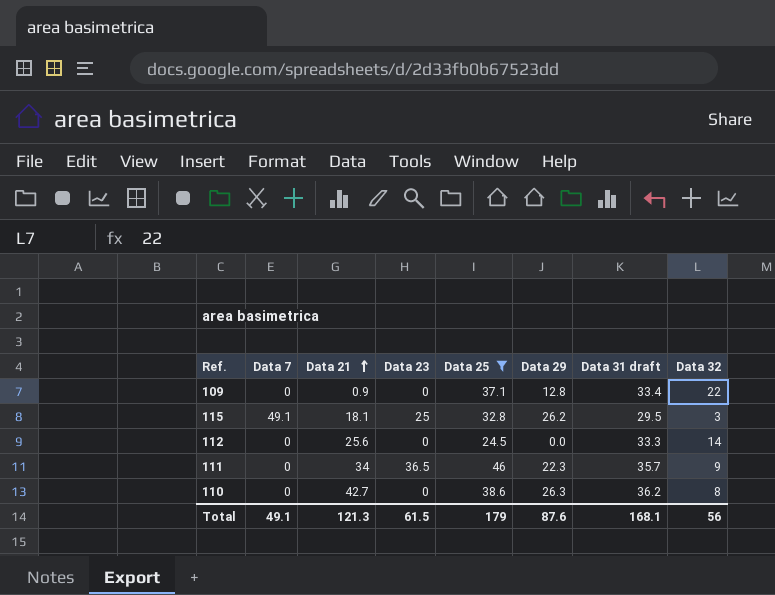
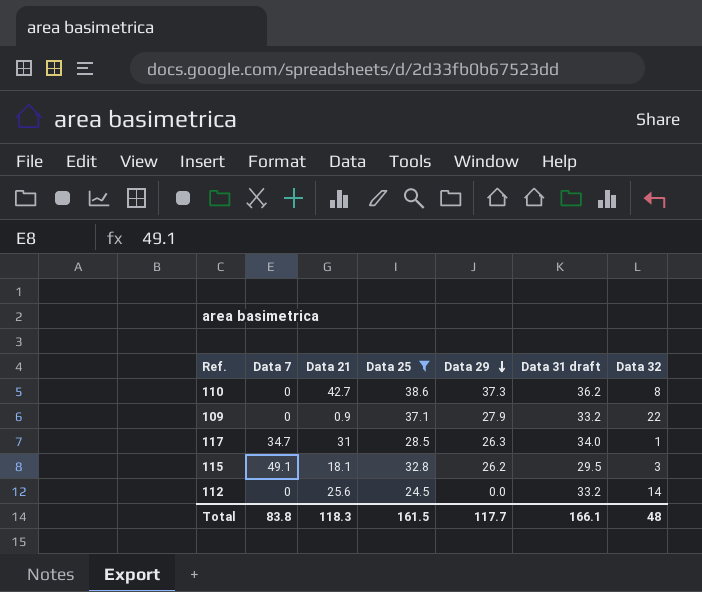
row order: Data 21 ascending -> Data 29 descending
column Data 23 | position: 4 -> none
row 111: 0 | 34 | 36.5 | 46 | 22.3 | 35.7 | 9 -> none
110 | Data 29: 26.3 -> 37.3
109 | Data 29: 12.8 -> 27.9
109 | Data 31 draft: 33.4 -> 33.2
row 117: none -> 34.7 | 31 | 28.5 | 26.3 | 34.0 | 1
112 | Data 31 draft: 33.3 -> 33.2
Total | Data 7: 49.1 -> 83.8
Total | Data 21: 121.3 -> 118.3
Total | Data 25: 179 -> 161.5
Total | Data 29: 87.6 -> 117.7
Total | Data 31 draft: 168.1 -> 166.1
Total | Data 32: 56 -> 48

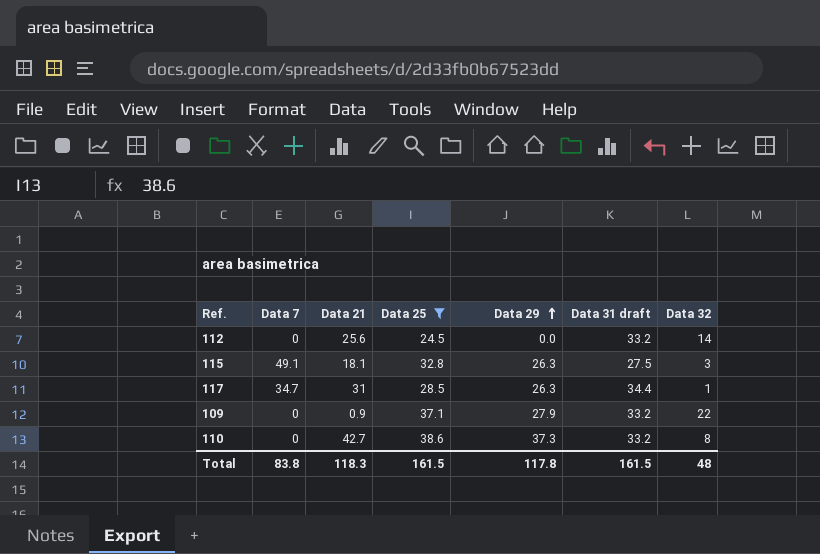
row order: Data 29 descending -> Data 29 ascending
115 | Data 29: 26.2 -> 26.3
115 | Data 31 draft: 29.5 -> 27.5
117 | Data 31 draft: 34.0 -> 34.4
110 | Data 31 draft: 36.2 -> 33.2
Total | Data 29: 117.7 -> 117.8
Total | Data 31 draft: 166.1 -> 161.5

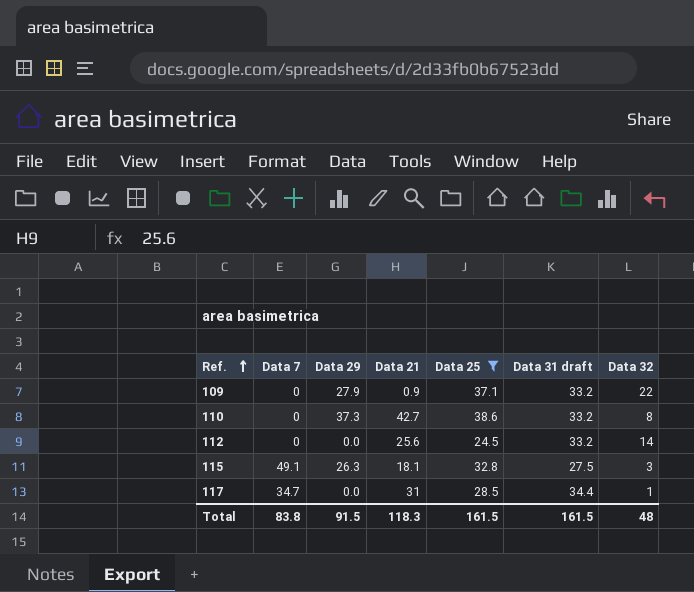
row order: Data 29 ascending -> Ref. ascending
column Data 29 | position: 5 -> 3
117 | Data 29: 26.3 -> 0.0
Total | Data 29: 117.8 -> 91.5

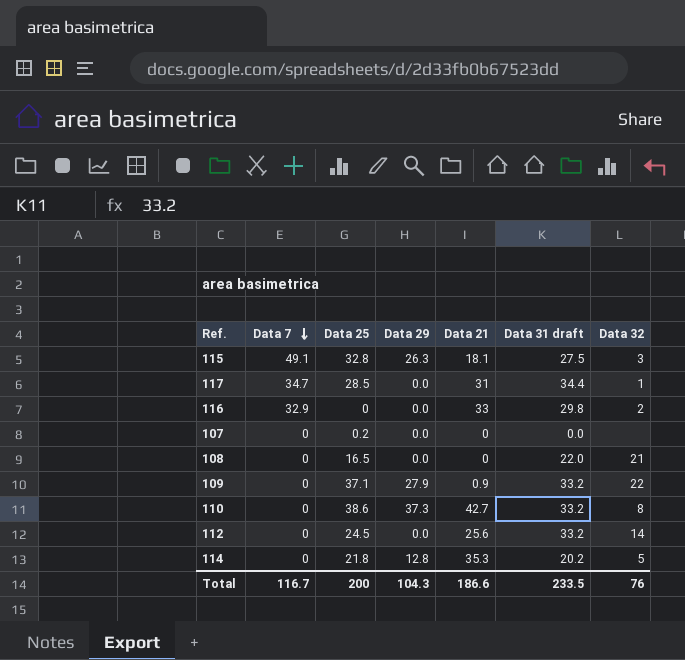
filter: Data 25 >= 24.5 -> none
row order: Ref. ascending -> Data 7 descending
column Data 25 | position: 5 -> 3
Total | Data 7: 83.8 -> 116.7
Total | Data 25: 161.5 -> 200
Total | Data 29: 91.5 -> 104.3
Total | Data 21: 118.3 -> 186.6
Total | Data 31 draft: 161.5 -> 233.5
Total | Data 32: 48 -> 76

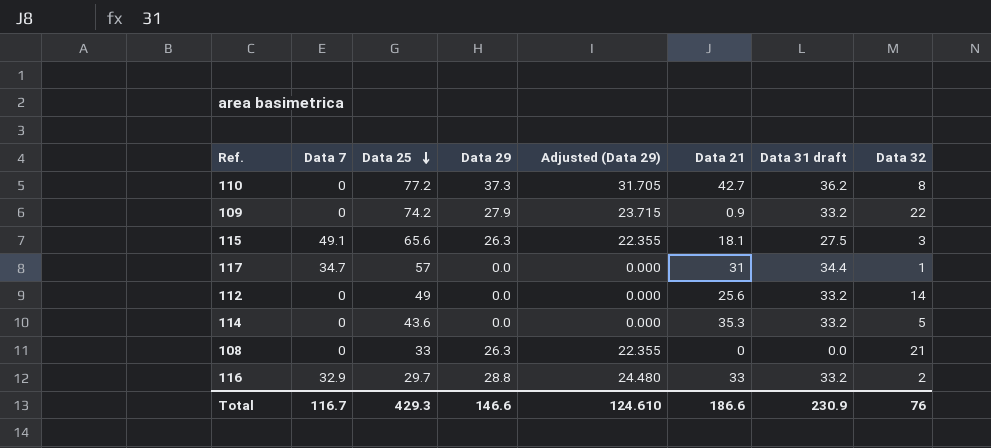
row order: Data 7 descending -> Data 25 descending
column Adjusted (Data 29) | formula: none -> [Data 29] * 0.85
row 107: 0 | 0.2 | 0.0 | 0 | 0.0 | none -> none
110 | Data 25: 38.6 -> 77.2
110 | Data 31 draft: 33.2 -> 36.2
109 | Data 25: 37.1 -> 74.2
115 | Data 25: 32.8 -> 65.6
117 | Data 25: 28.5 -> 57
112 | Data 25: 24.5 -> 49
114 | Data 25: 21.8 -> 43.6
114 | Data 29: 12.8 -> 0.0
114 | Data 31 draft: 20.2 -> 33.2
108 | Data 25: 16.5 -> 33
108 | Data 29: 0.0 -> 26.3
108 | Data 31 draft: 22.0 -> 0.0
116 | Data 25: 0 -> 29.7
116 | Data 29: 0.0 -> 28.8
116 | Data 31 draft: 29.8 -> 33.2
Total | Data 25: 200 -> 429.3
Total | Data 29: 104.3 -> 146.6
Total | Data 31 draft: 233.5 -> 230.9

